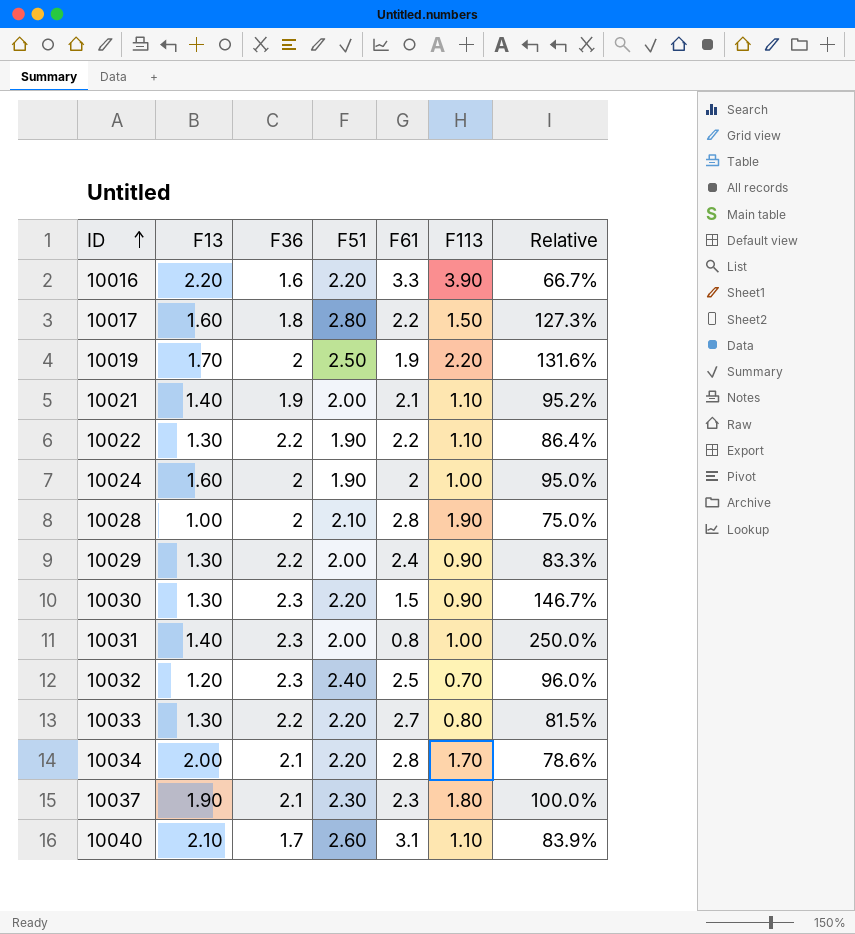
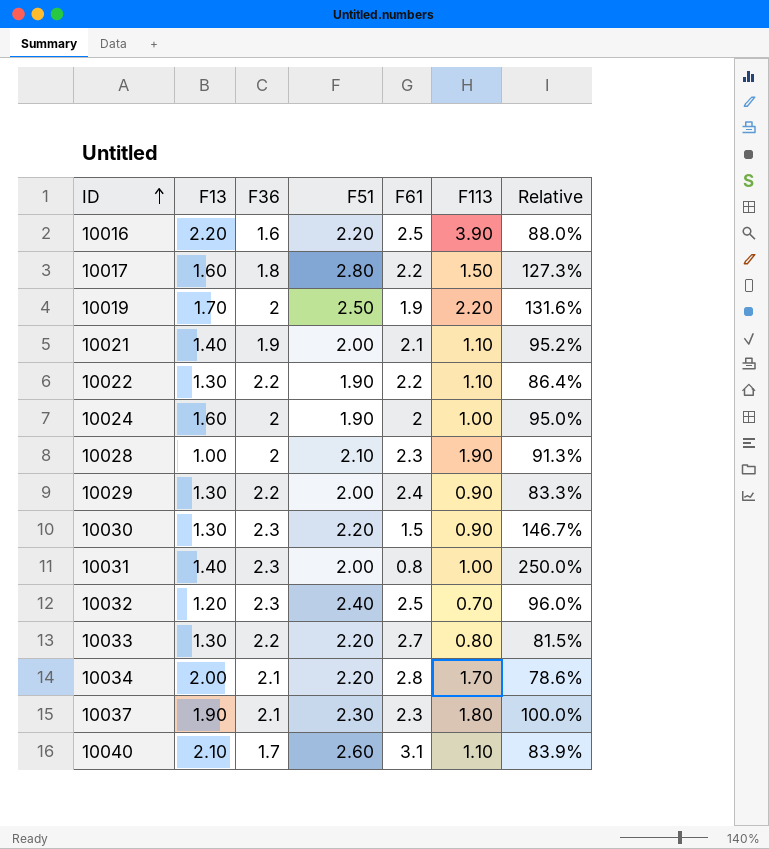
10016 | F61: 3.3 -> 2.5
10016 | Relative: 66.7% -> 88.0%
10028 | F61: 2.8 -> 2.3
10028 | Relative: 75.0% -> 91.3%

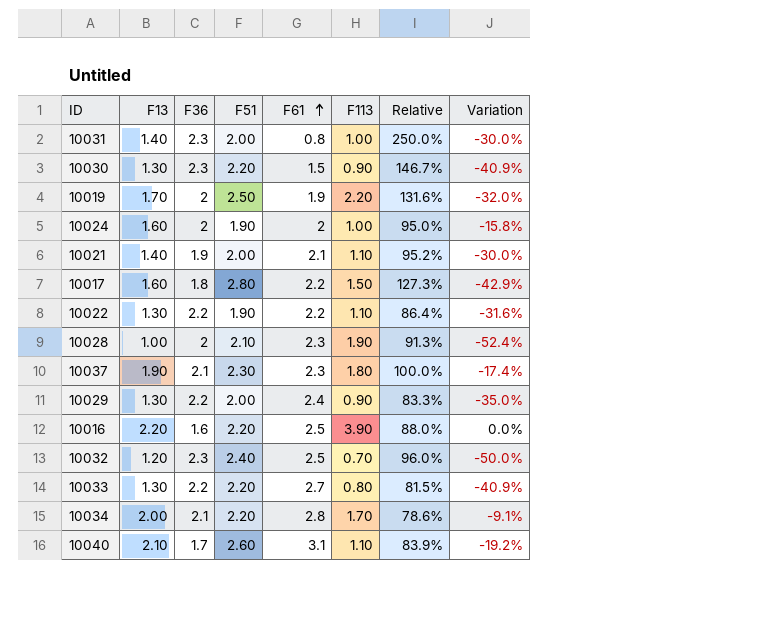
row order: ID ascending -> F61 ascending
column Variation | formula: none -> ([F13] - [F51]) / [F51]

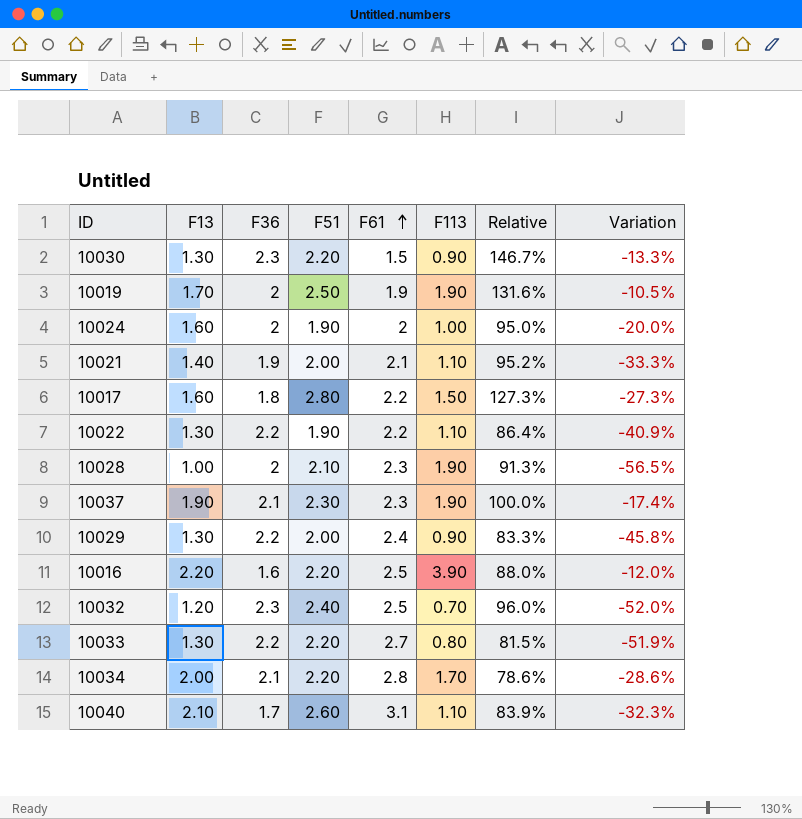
column Variation | formula: ([F13] - [F51]) / [F51] -> ([F13] - [F61]) / [F61]
row 10031: 1.40 | 2.3 | 2.00 | 0.8 | 1.00 | 250.0% | -30.0% -> none
10019 | F113: 2.20 -> 1.90
10037 | F113: 1.80 -> 1.90

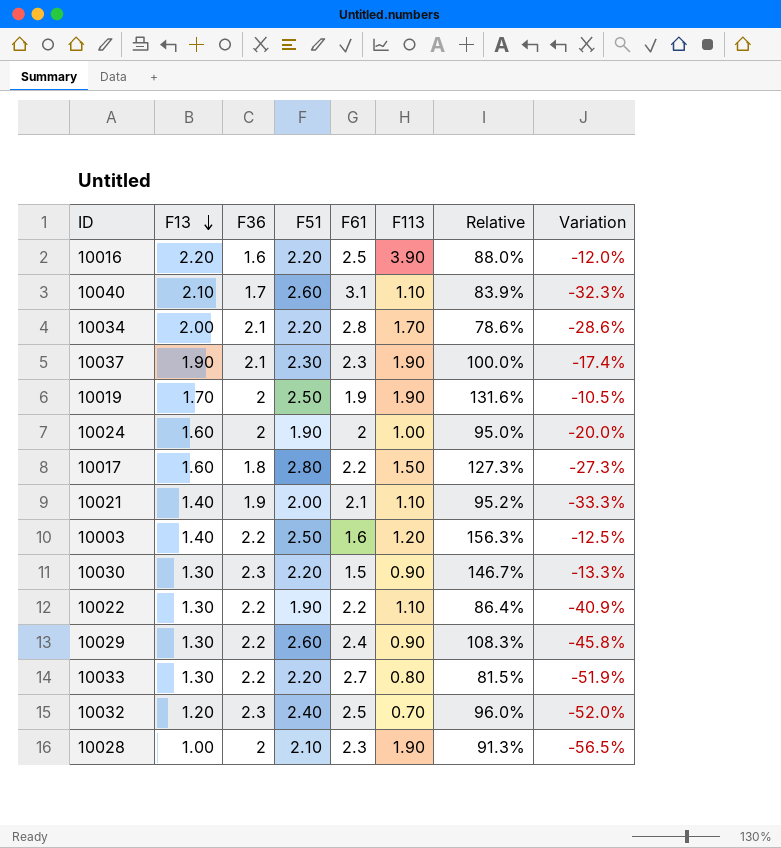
row order: F61 ascending -> F13 descending
row 10003: none -> 1.40 | 2.2 | 2.50 | 1.6 | 1.20 | 156.3% | -12.5%
10029 | F51: 2.00 -> 2.60
10029 | Relative: 83.3% -> 108.3%

